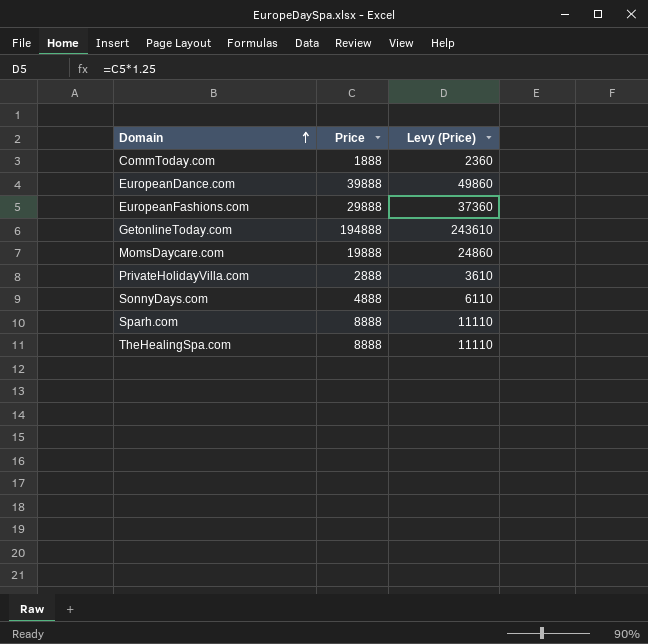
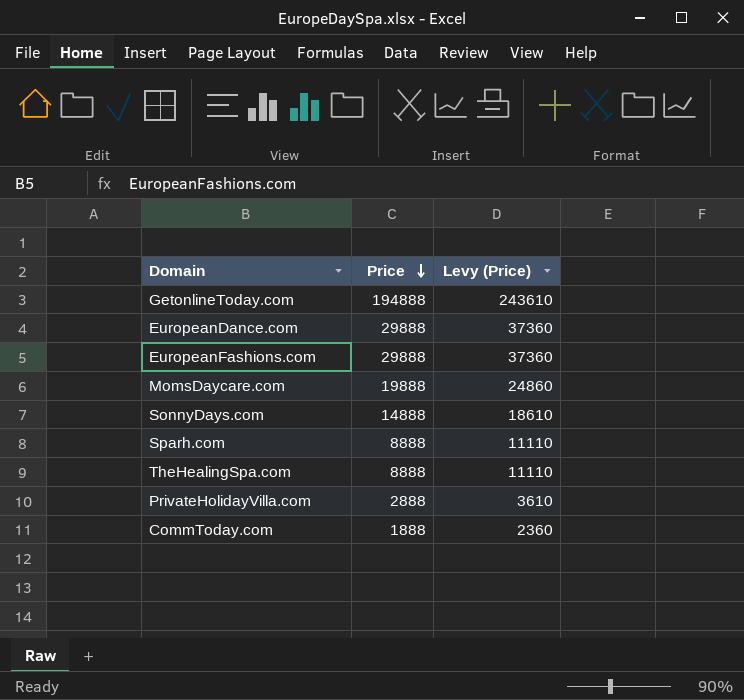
row order: Domain ascending -> Price descending
EuropeanDance.com | Price: 39888 -> 29888
EuropeanDance.com | Levy (Price): 49860 -> 37360
SonnyDays.com | Price: 4888 -> 14888
SonnyDays.com | Levy (Price): 6110 -> 18610

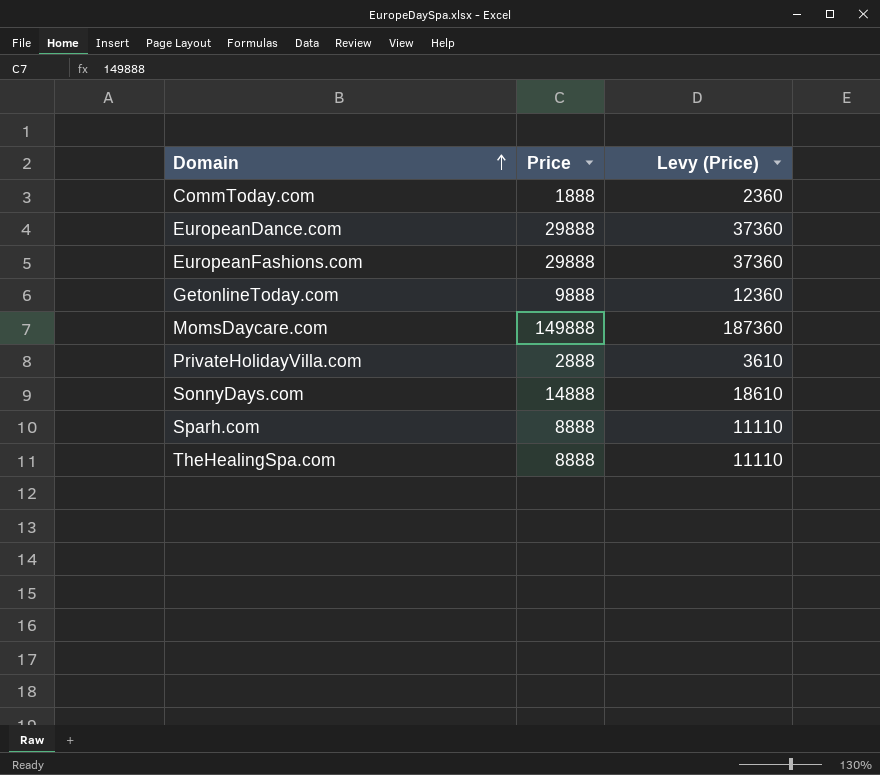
row order: Price descending -> Domain ascending
GetonlineToday.com | Price: 194888 -> 9888
GetonlineToday.com | Levy (Price): 243610 -> 12360
MomsDaycare.com | Price: 19888 -> 149888
MomsDaycare.com | Levy (Price): 24860 -> 187360

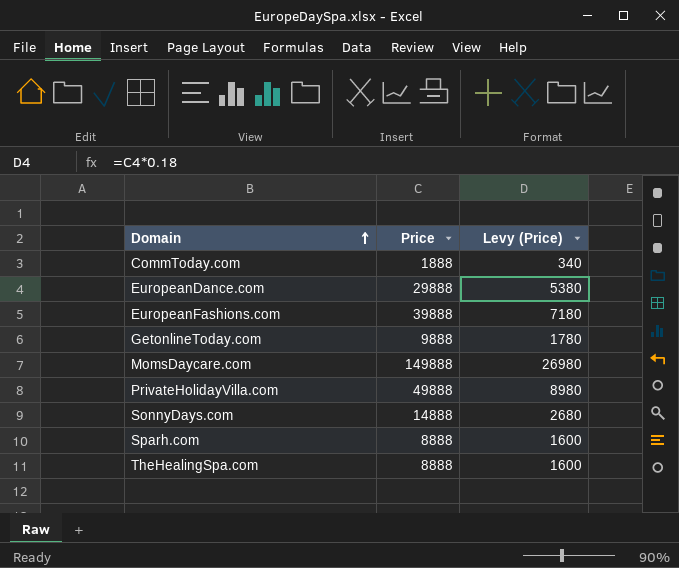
column Levy (Price) | formula: [Price] * 1.25 -> [Price] * 0.18
EuropeanFashions.com | Price: 29888 -> 39888
PrivateHolidayVilla.com | Price: 2888 -> 49888

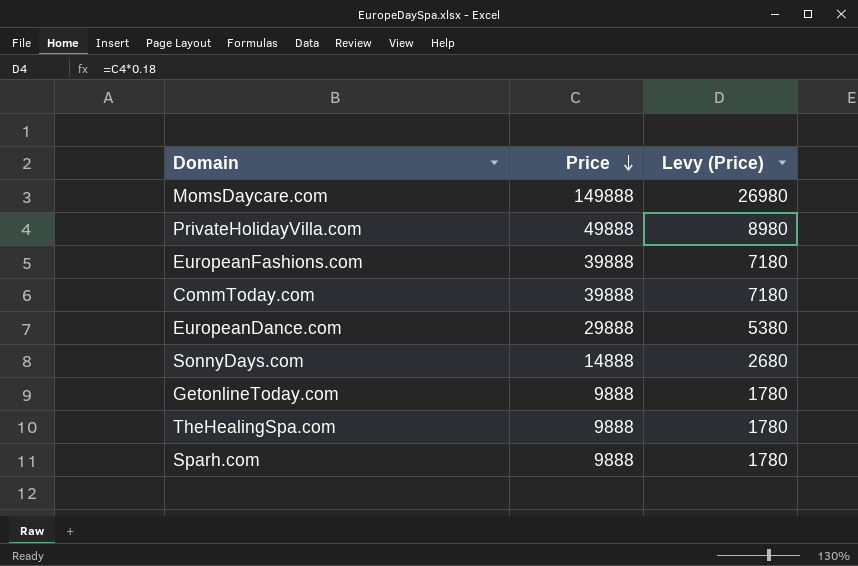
row order: Domain ascending -> Price descending
CommToday.com | Price: 1888 -> 39888
CommToday.com | Levy (Price): 340 -> 7180
TheHealingSpa.com | Price: 8888 -> 9888
TheHealingSpa.com | Levy (Price): 1600 -> 1780
Sparh.com | Price: 8888 -> 9888
Sparh.com | Levy (Price): 1600 -> 1780

